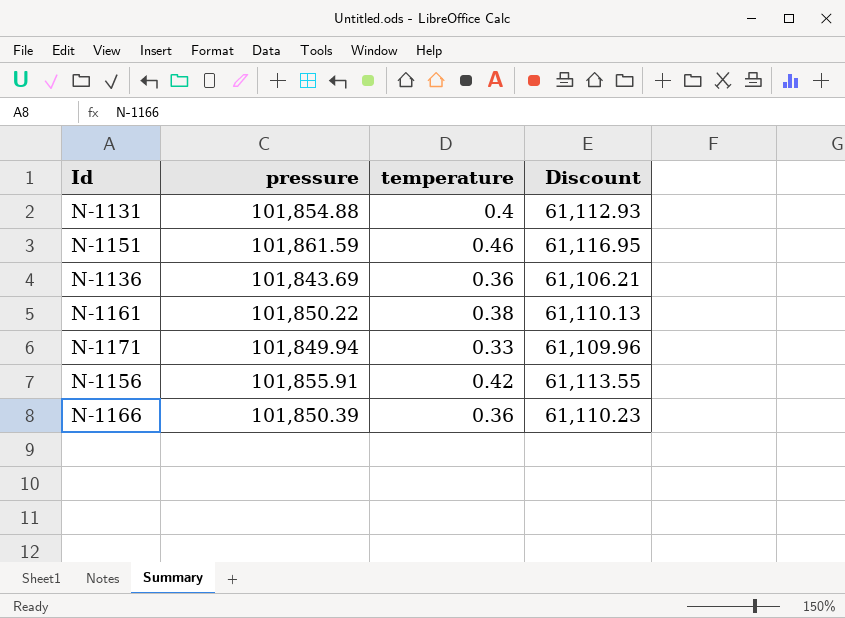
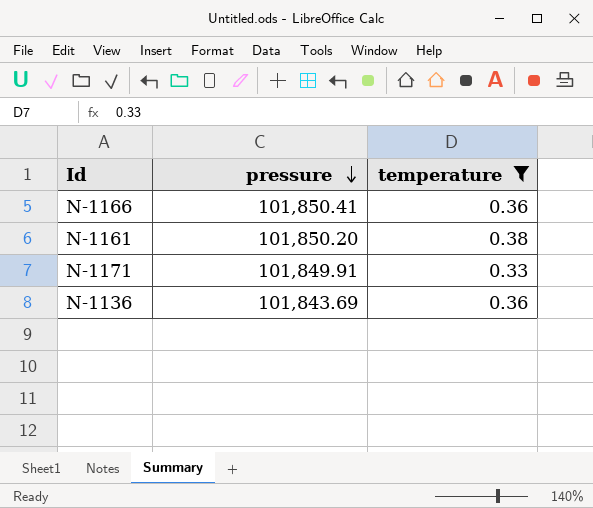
filter: none -> temperature <= 0.38
row order: none -> pressure descending
column Discount | formula: [pressure] * 0.6 -> none
N-1166 | pressure: 101,850.39 -> 101,850.41
N-1161 | pressure: 101,850.22 -> 101,850.20
N-1171 | pressure: 101,849.94 -> 101,849.91

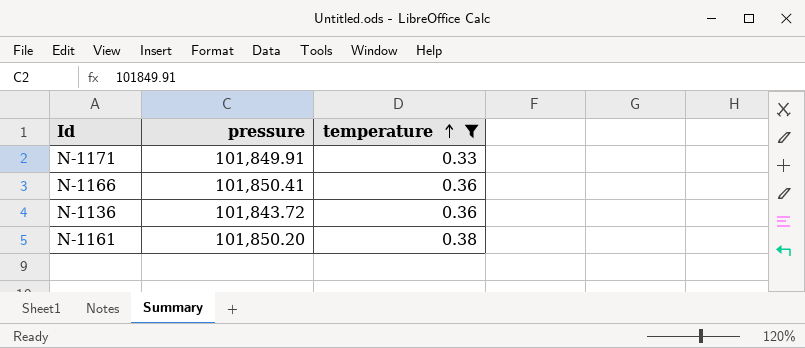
row order: pressure descending -> temperature ascending
N-1136 | pressure: 101,843.69 -> 101,843.72

